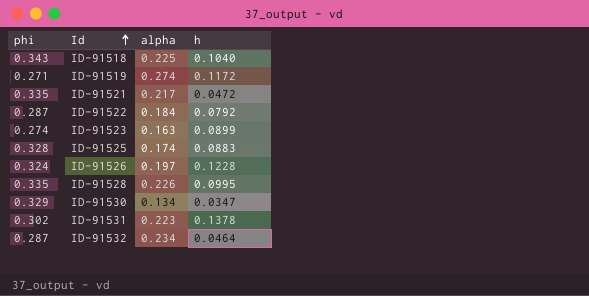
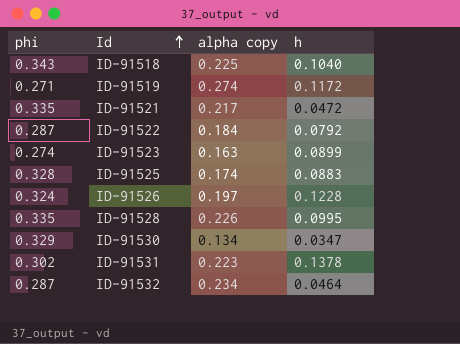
column name: alpha -> alpha copy

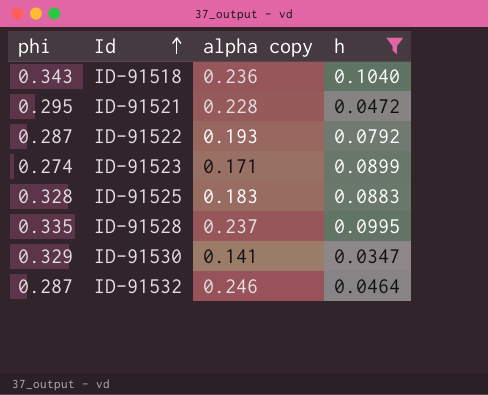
filter: none -> h <= 0.1040
ID-91518 | alpha copy: 0.225 -> 0.236
ID-91521 | phi: 0.335 -> 0.295
ID-91521 | alpha copy: 0.217 -> 0.228
ID-91522 | alpha copy: 0.184 -> 0.193
ID-91523 | alpha copy: 0.163 -> 0.171
ID-91525 | alpha copy: 0.174 -> 0.183
ID-91528 | alpha copy: 0.226 -> 0.237
ID-91530 | alpha copy: 0.134 -> 0.141
ID-91532 | alpha copy: 0.234 -> 0.246

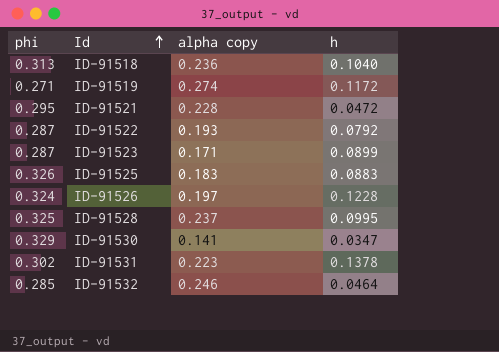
filter: h <= 0.1040 -> none
ID-91518 | phi: 0.343 -> 0.313
ID-91523 | phi: 0.274 -> 0.287
ID-91525 | phi: 0.328 -> 0.326
ID-91528 | phi: 0.335 -> 0.325
ID-91532 | phi: 0.287 -> 0.285

